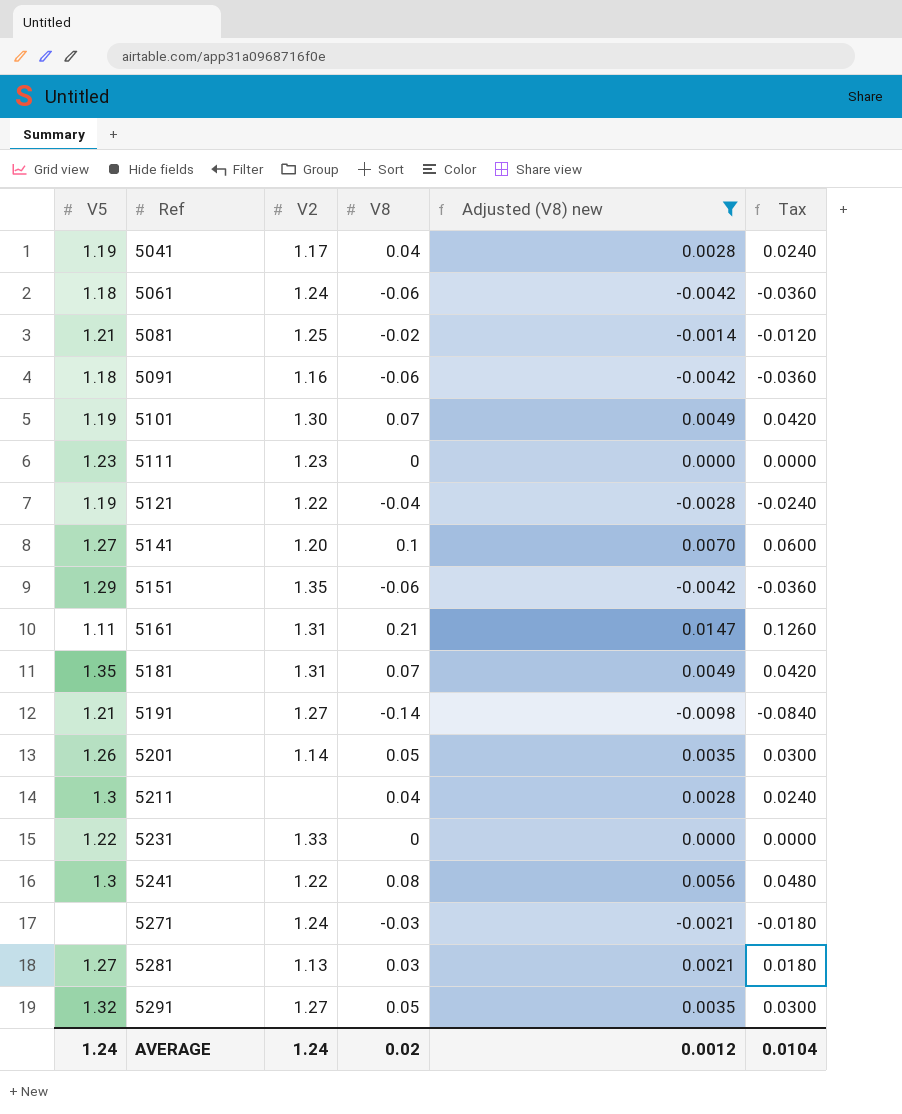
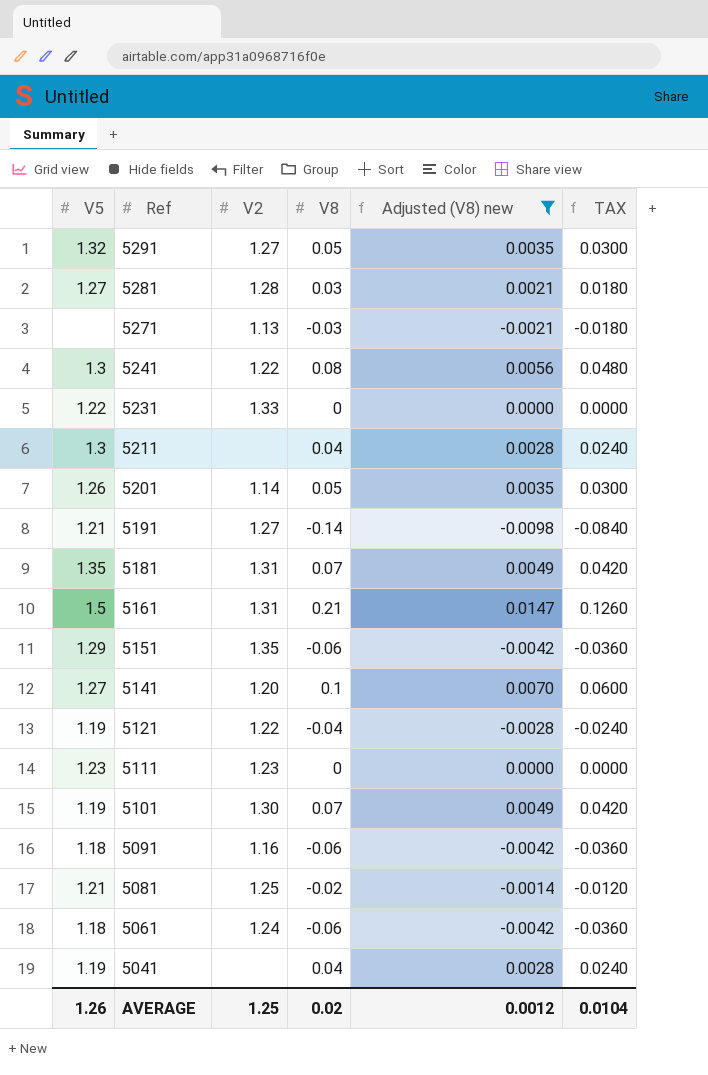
row order: Ref ascending -> Ref descending
column name: Tax -> TAX
5281 | V2: 1.13 -> 1.28
5271 | V2: 1.24 -> 1.13
5161 | V5: 1.11 -> 1.5
5041 | V2: 1.17 -> none
AVERAGE | V5: 1.24 -> 1.26
AVERAGE | V2: 1.24 -> 1.25

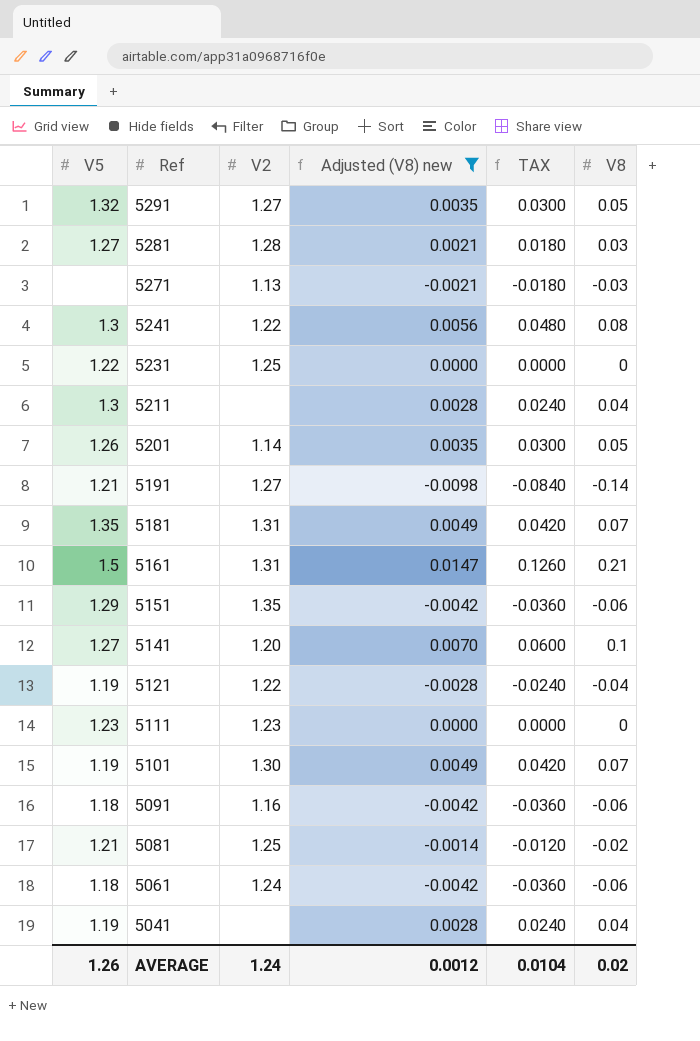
column V8 | position: 4 -> 6
5231 | V2: 1.33 -> 1.25
AVERAGE | V2: 1.25 -> 1.24

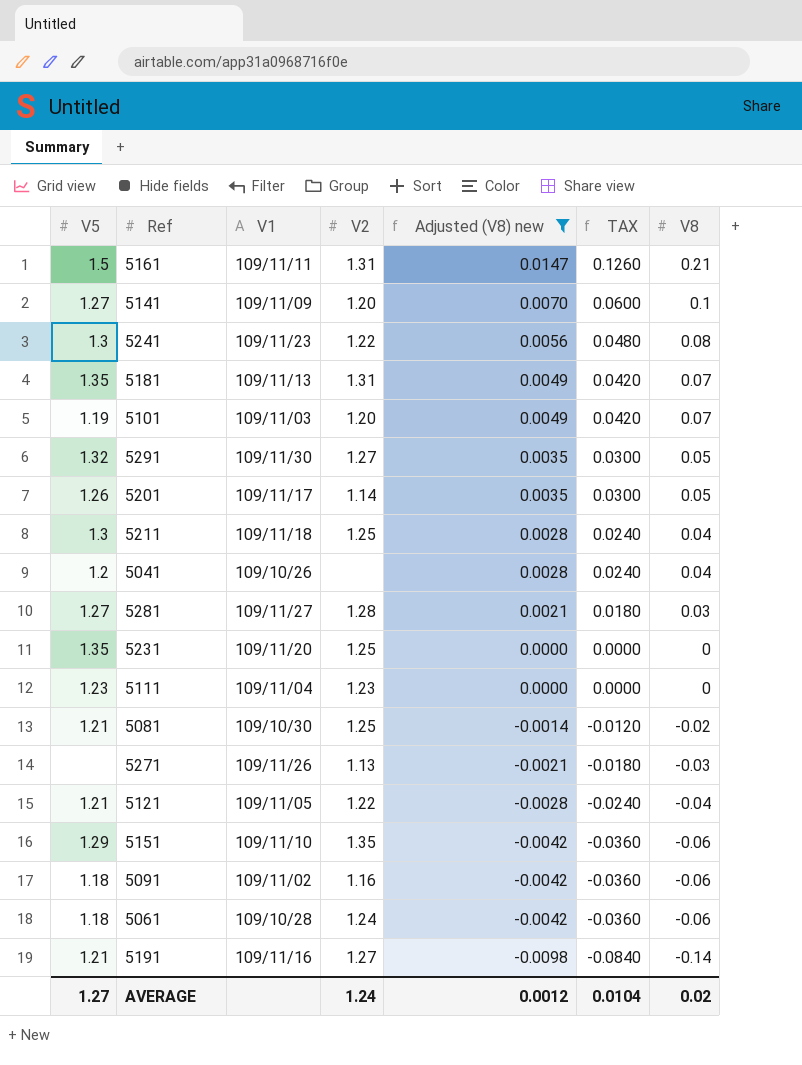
row order: Ref descending -> Adjusted (V8) new descending
column V1 | position: none -> 3
5101 | V2: 1.30 -> 1.20
5211 | V2: none -> 1.25
5041 | V5: 1.19 -> 1.2
5231 | V5: 1.22 -> 1.35
5121 | V5: 1.19 -> 1.21
AVERAGE | V5: 1.26 -> 1.27

